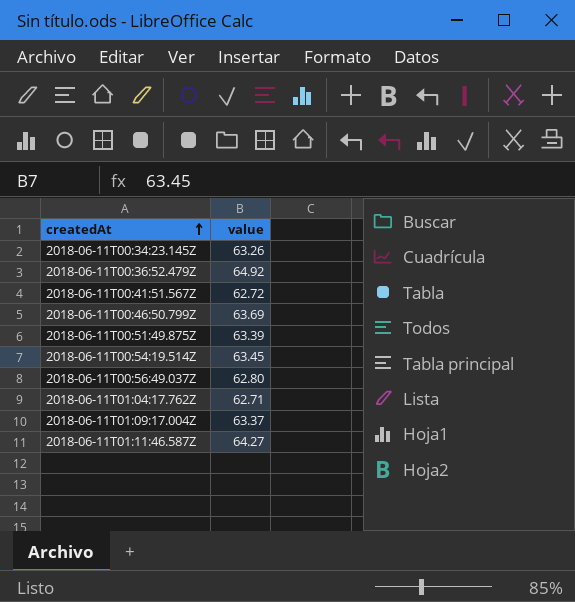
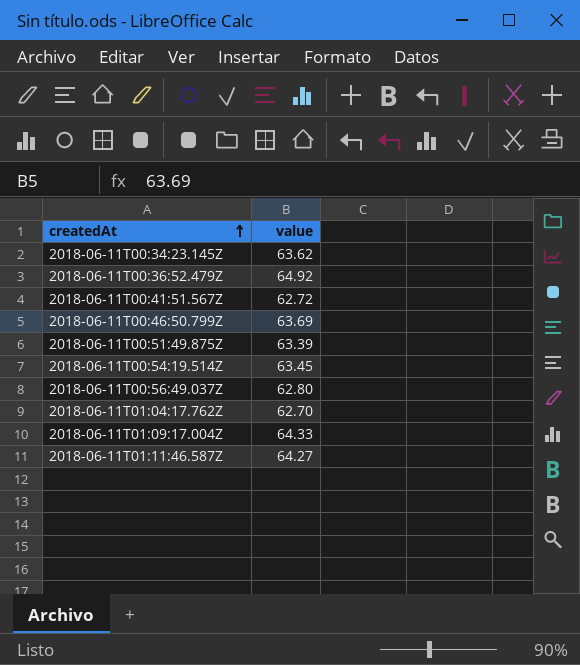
2018-06-11T00:34:23.145Z | value: 63.26 -> 63.62
2018-06-11T01:04:17.762Z | value: 62.71 -> 62.70
2018-06-11T01:09:17.004Z | value: 63.37 -> 64.33

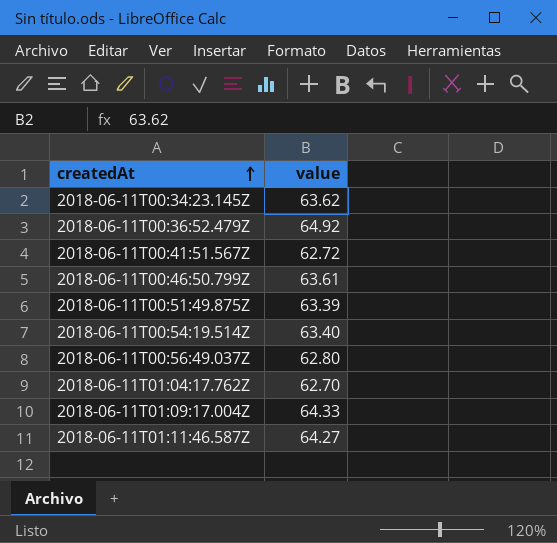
2018-06-11T00:46:50.799Z | value: 63.69 -> 63.61
2018-06-11T00:54:19.514Z | value: 63.45 -> 63.40

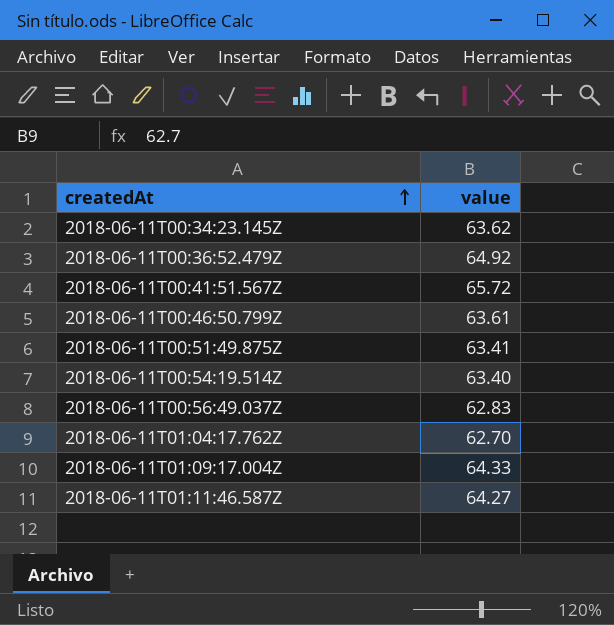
2018-06-11T00:41:51.567Z | value: 62.72 -> 65.72
2018-06-11T00:51:49.875Z | value: 63.39 -> 63.41
2018-06-11T00:56:49.037Z | value: 62.80 -> 62.83

